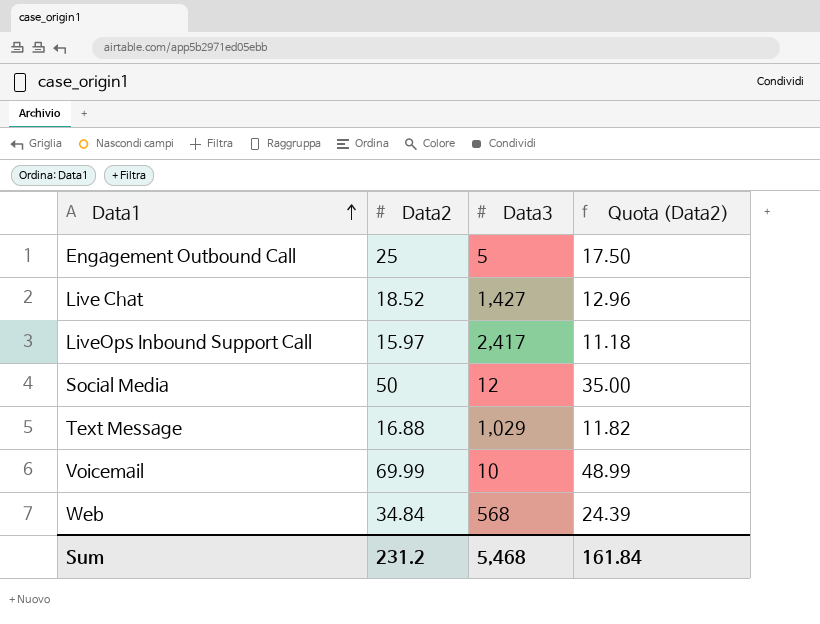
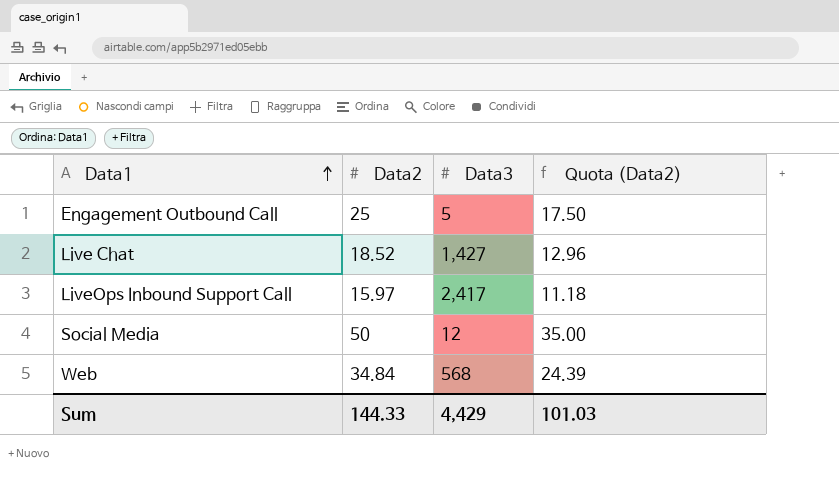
row Text Message: 16.88 | 1,029 | 11.82 -> none
row Voicemail: 69.99 | 10 | 48.99 -> none
Sum | Data2: 231.2 -> 144.33
Sum | Data3: 5,468 -> 4,429
Sum | Quota (Data2): 161.84 -> 101.03

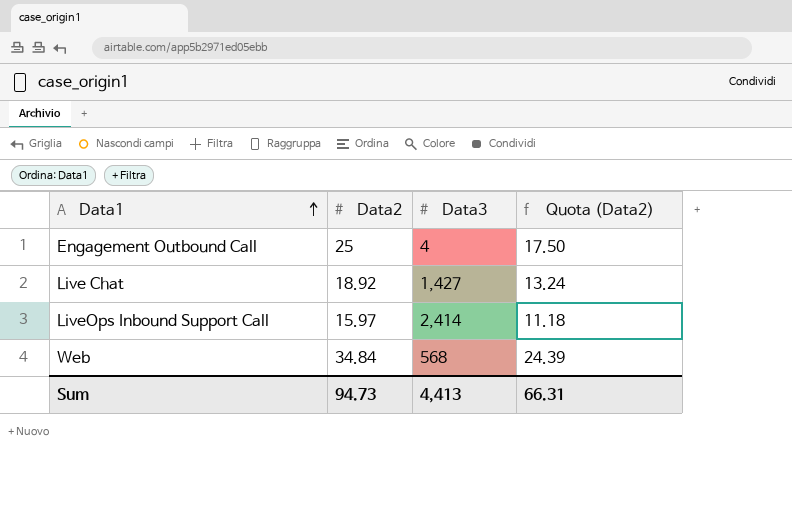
row Social Media: 50 | 12 | 35.00 -> none
Engagement Outbound Call | Data3: 5 -> 4
Live Chat | Data2: 18.52 -> 18.92
Live Chat | Quota (Data2): 12.96 -> 13.24
LiveOps Inbound Support Call | Data3: 2,417 -> 2,414
Sum | Data2: 144.33 -> 94.73
Sum | Data3: 4,429 -> 4,413
Sum | Quota (Data2): 101.03 -> 66.31

